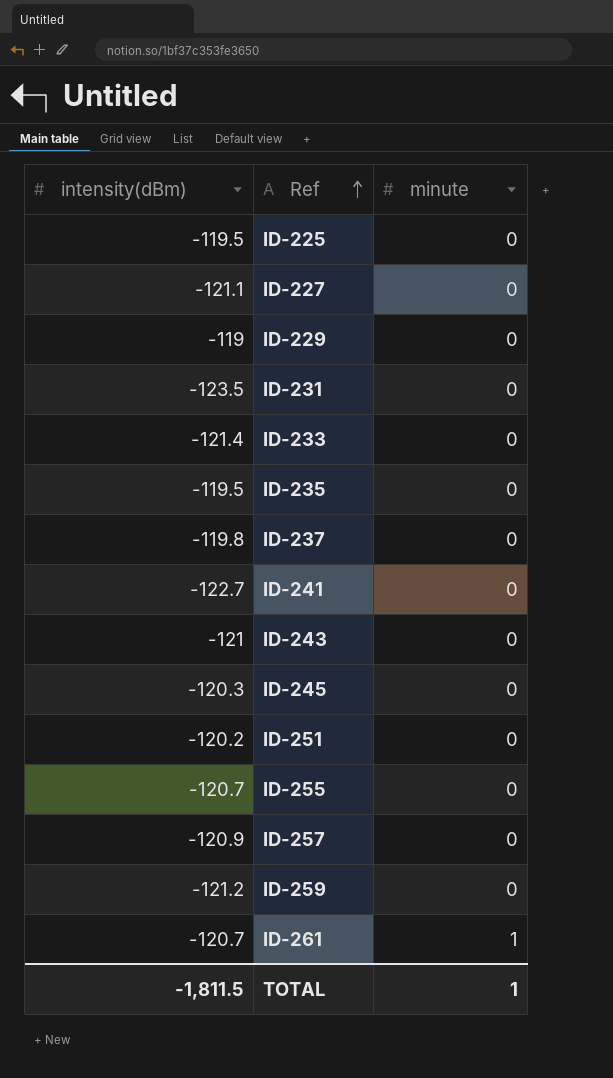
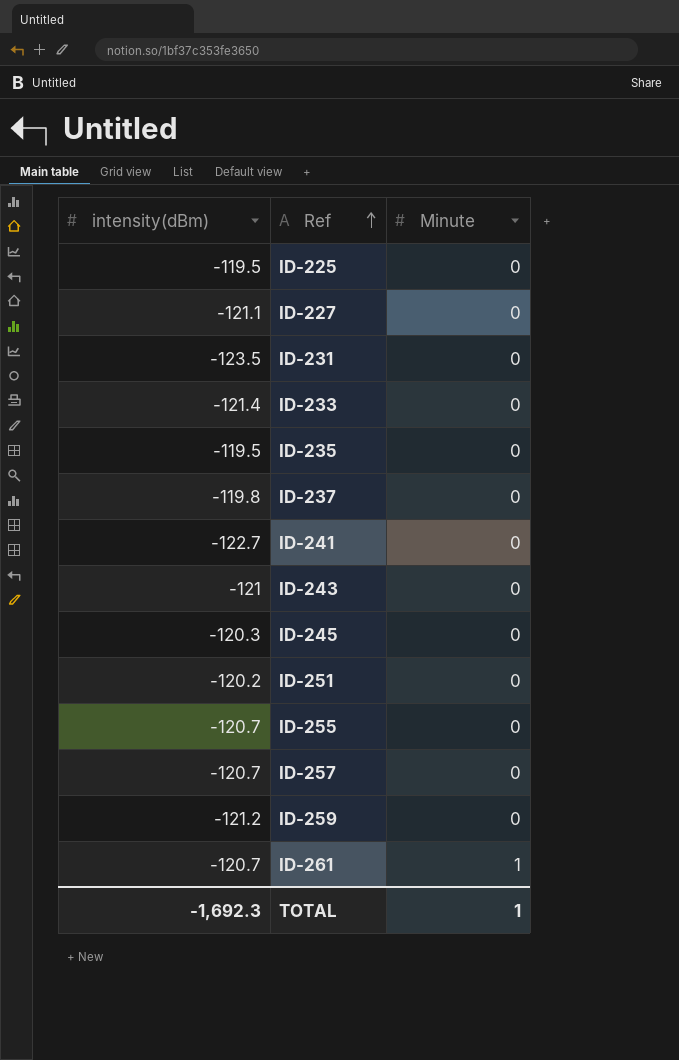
column name: minute -> Minute
row ID-229: -119 | 0 -> none
ID-257 | intensity(dBm): -120.9 -> -120.7
TOTAL | intensity(dBm): -1,811.5 -> -1,692.3

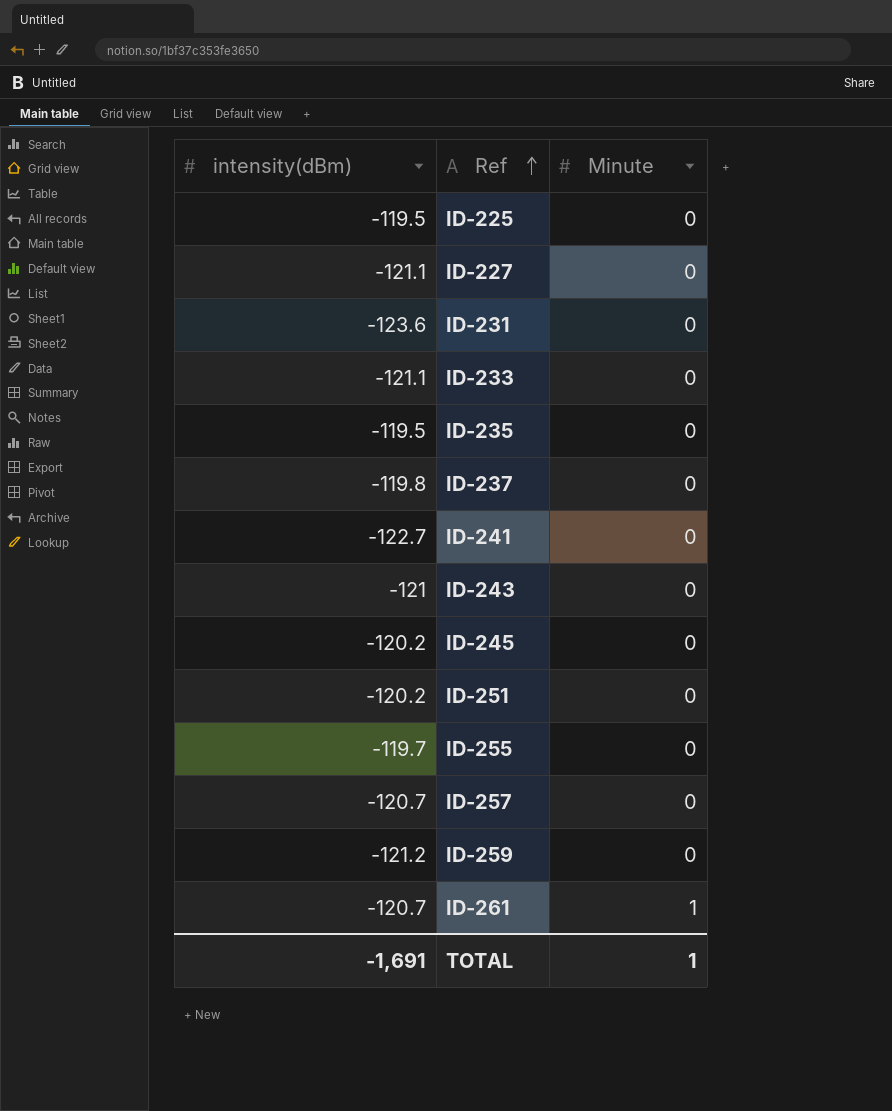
ID-231 | intensity(dBm): -123.5 -> -123.6
ID-233 | intensity(dBm): -121.4 -> -121.1
ID-245 | intensity(dBm): -120.3 -> -120.2
ID-255 | intensity(dBm): -120.7 -> -119.7
TOTAL | intensity(dBm): -1,692.3 -> -1,691

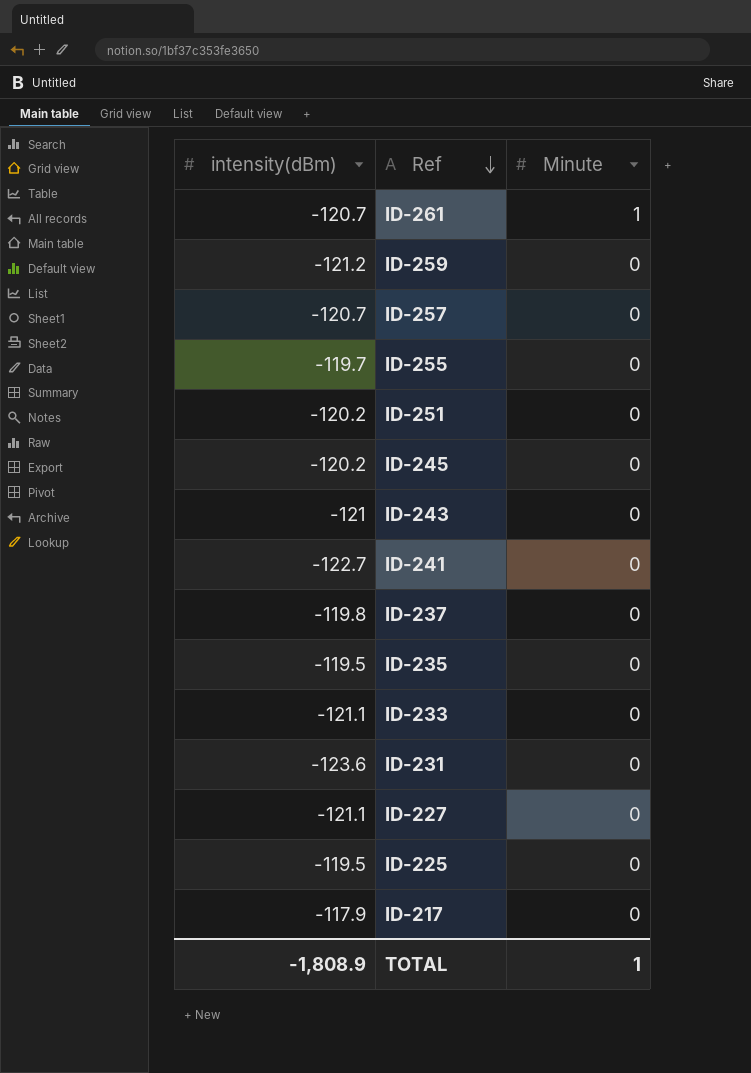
row order: Ref ascending -> Ref descending
row ID-217: none -> -117.9 | 0
TOTAL | intensity(dBm): -1,691 -> -1,808.9

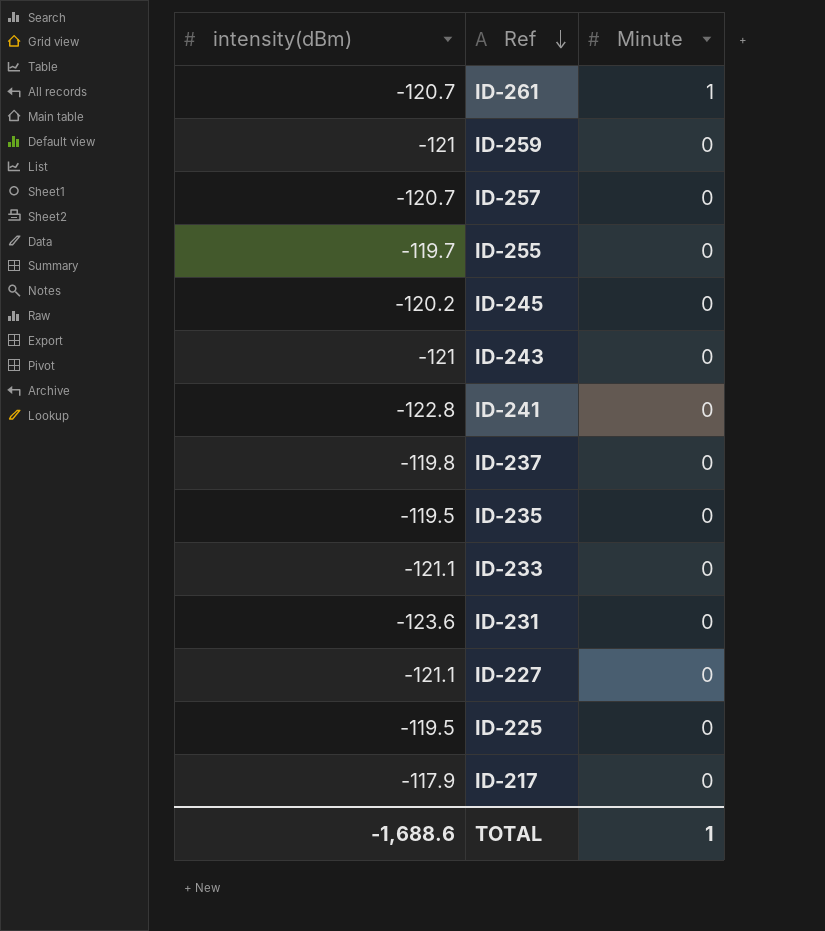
row ID-251: -120.2 | 0 -> none
ID-259 | intensity(dBm): -121.2 -> -121
ID-241 | intensity(dBm): -122.7 -> -122.8
TOTAL | intensity(dBm): -1,808.9 -> -1,688.6

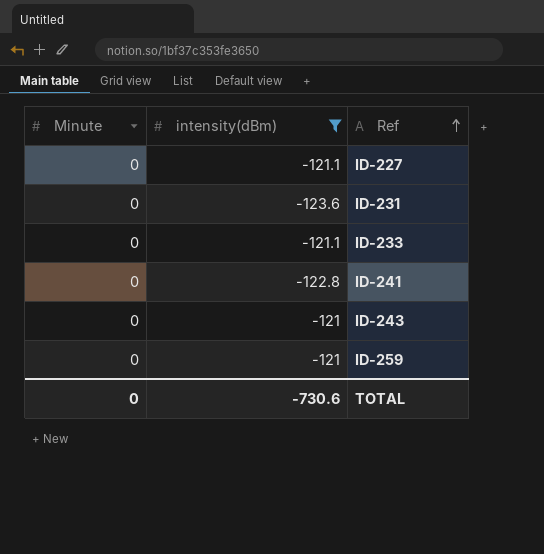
filter: none -> intensity(dBm) <= -121
row order: Ref descending -> Ref ascending
column Minute | position: 3 -> 1
TOTAL | Minute: 1 -> 0
TOTAL | intensity(dBm): -1,688.6 -> -730.6

